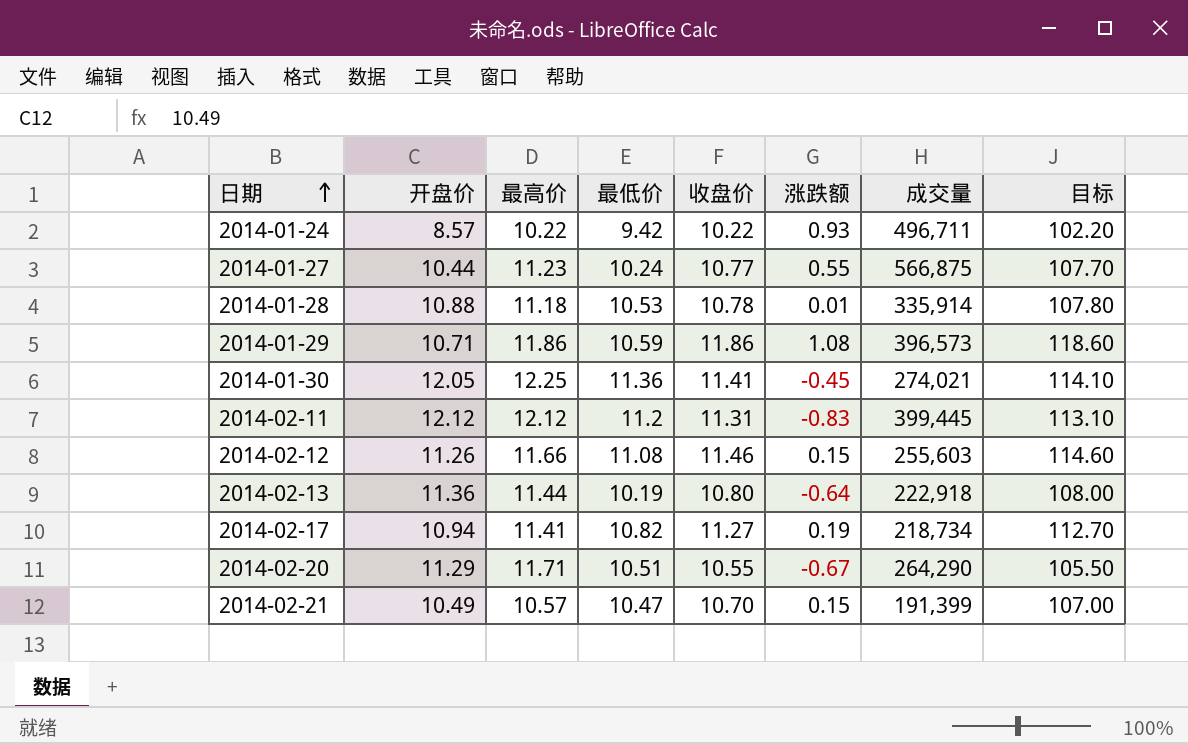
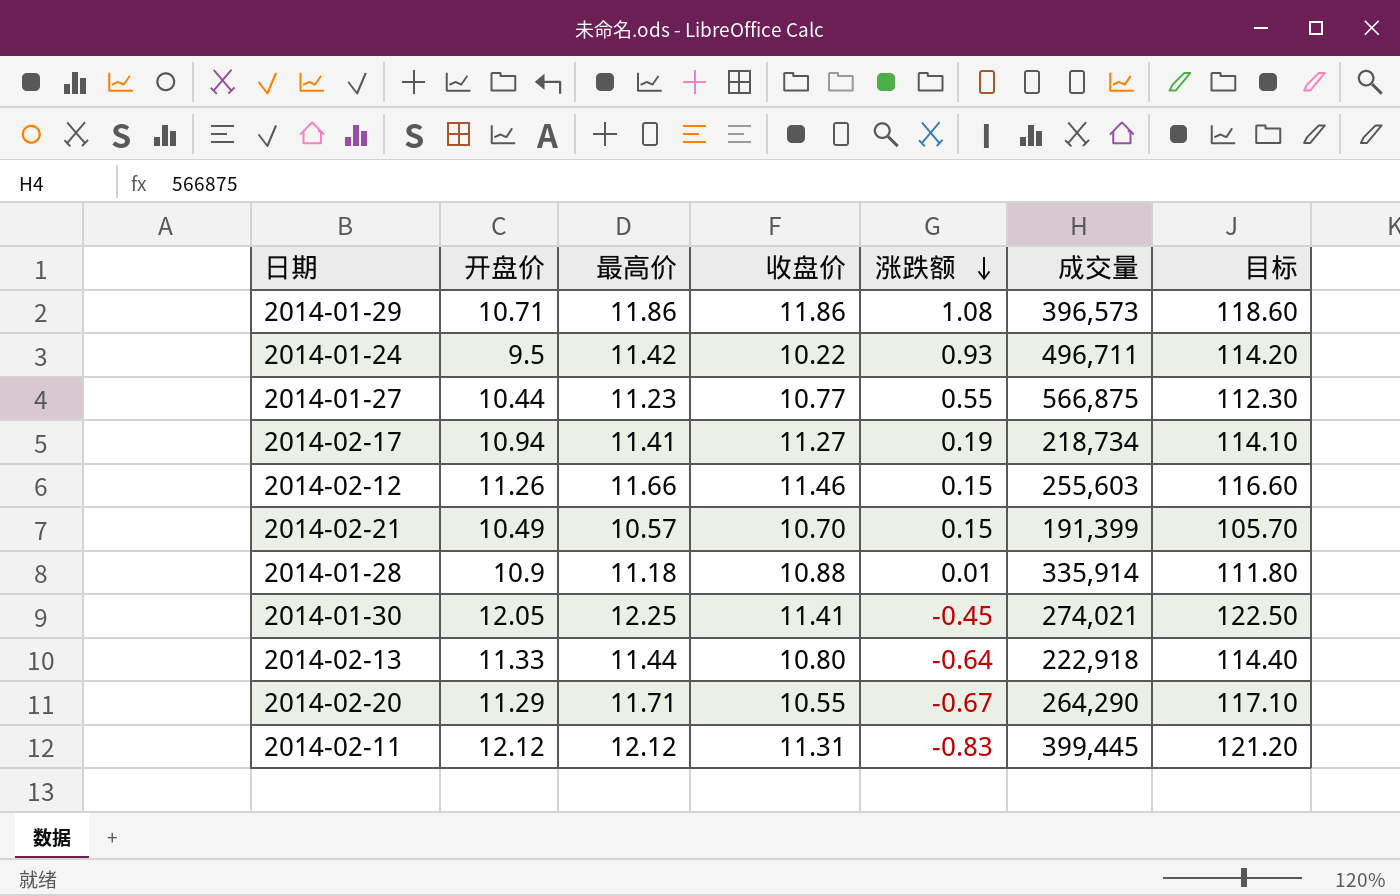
row order: 日期 ascending -> 涨跌额 descending
column 最低价 | position: 4 -> none
column 目标 | formula: [收盘价] * 10 -> [最高价] * 10
2014-01-24 | 开盘价: 8.57 -> 9.5
2014-01-24 | 最高价: 10.22 -> 11.42
2014-01-28 | 开盘价: 10.88 -> 10.9
2014-01-28 | 收盘价: 10.78 -> 10.88
2014-02-13 | 开盘价: 11.36 -> 11.33

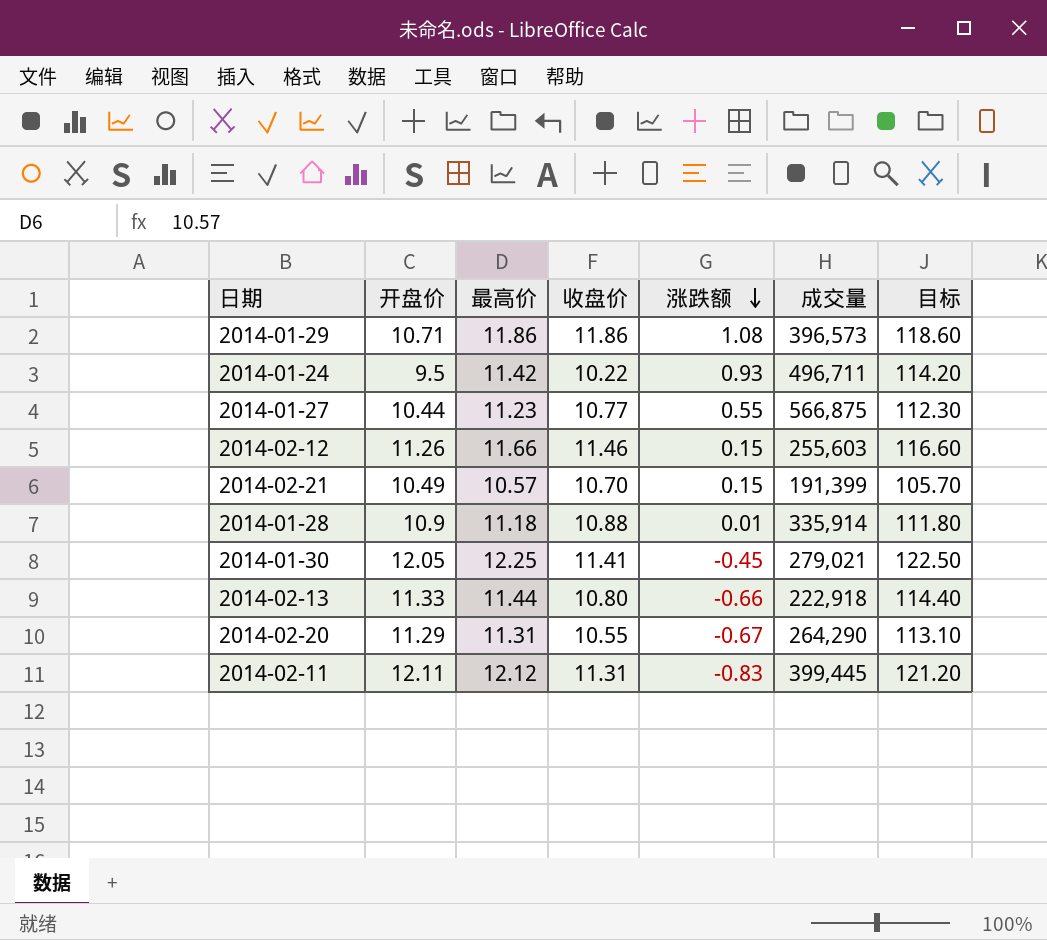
row 2014-02-17: 10.94 | 11.41 | 11.27 | 0.19 | 218,734 | 114.10 -> none
2014-01-30 | 成交量: 274,021 -> 279,021
2014-02-13 | 涨跌额: -0.64 -> -0.66
2014-02-20 | 最高价: 11.71 -> 11.31
2014-02-20 | 目标: 117.10 -> 113.10
2014-02-11 | 开盘价: 12.12 -> 12.11

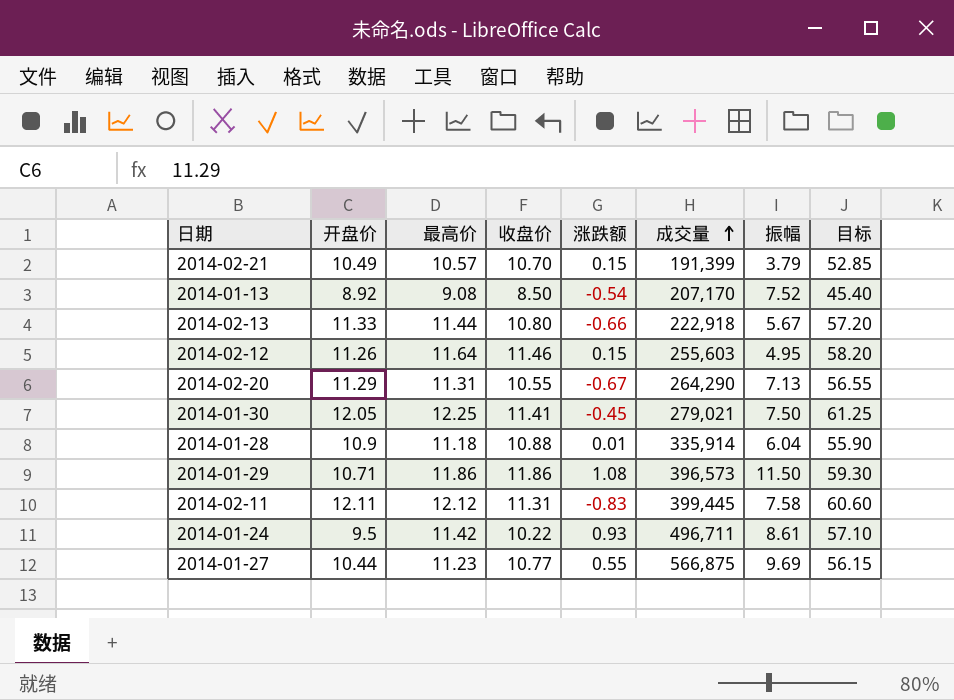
row order: 涨跌额 descending -> 成交量 ascending
column 振幅 | position: none -> 7
column 目标 | formula: [最高价] * 10 -> [最高价] * 5
row 2014-01-13: none -> 8.92 | 9.08 | 8.50 | -0.54 | 207,170 | 7.52 | 45.40
2014-02-12 | 最高价: 11.66 -> 11.64

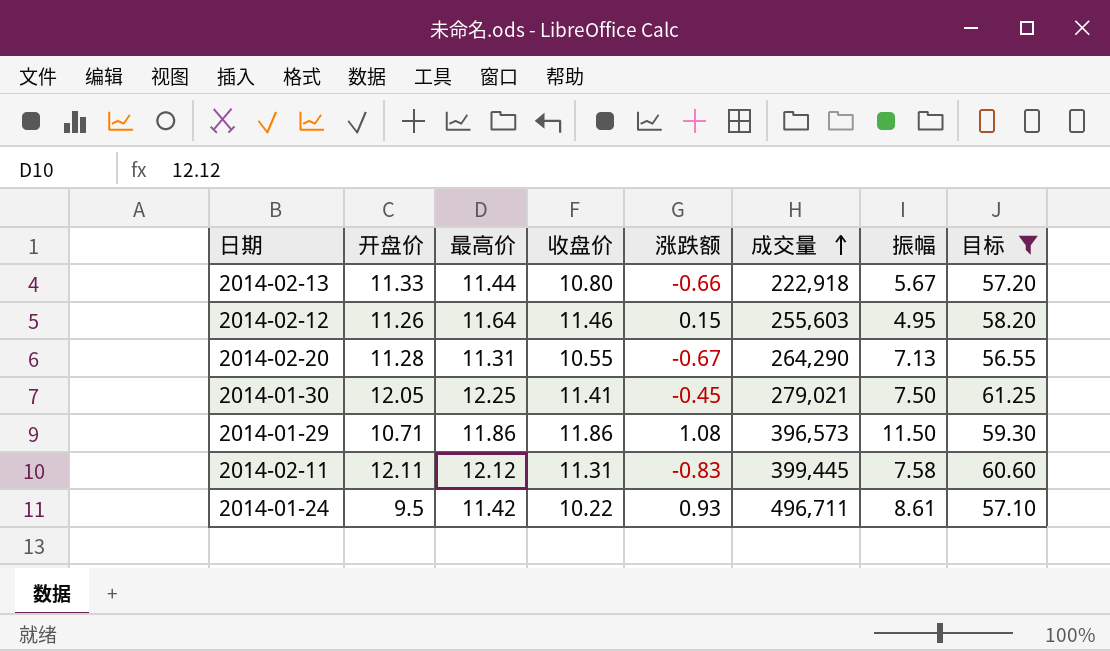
filter: none -> 目标 >= 56.55
2014-02-20 | 开盘价: 11.29 -> 11.28

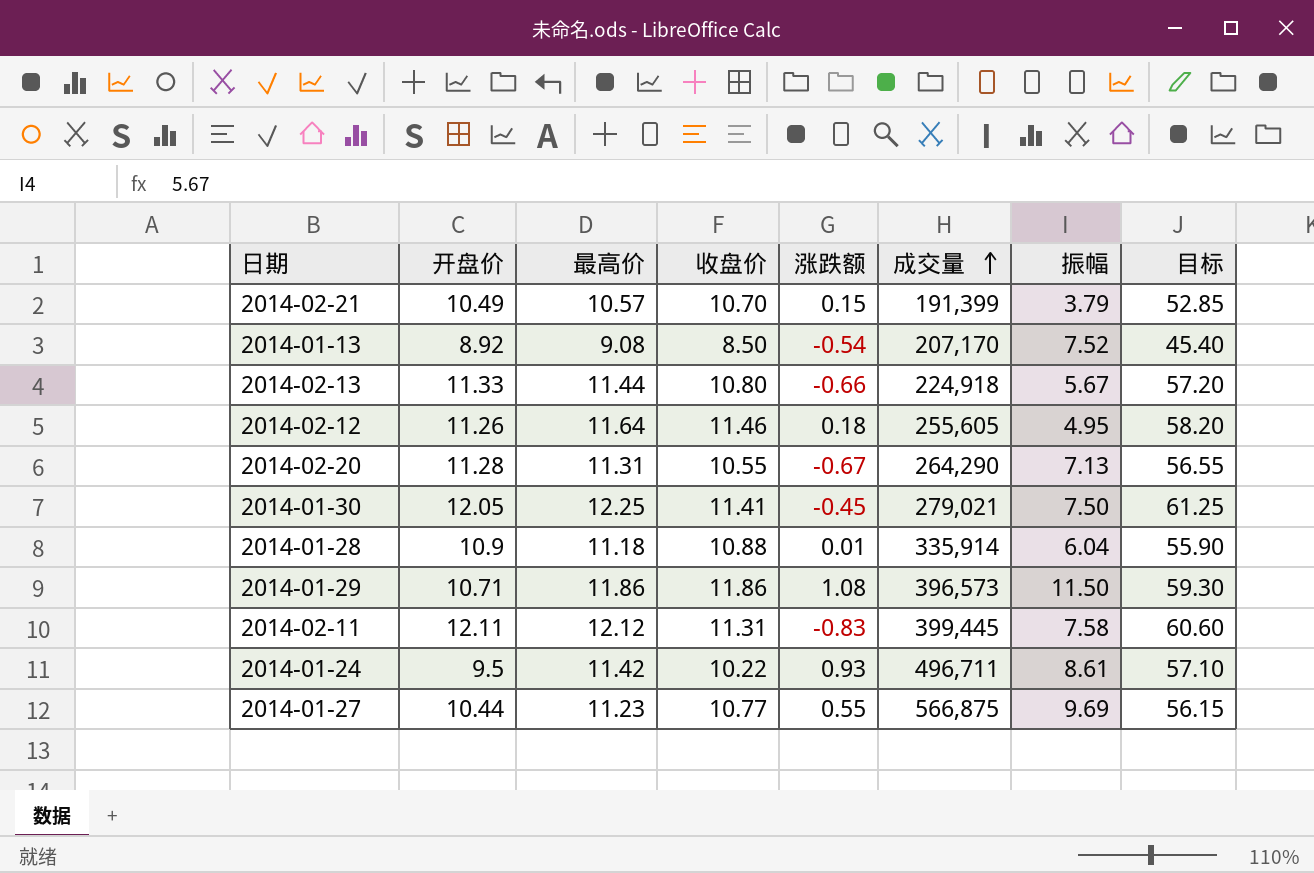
filter: 目标 >= 56.55 -> none
2014-02-13 | 成交量: 222,918 -> 224,918
2014-02-12 | 涨跌额: 0.15 -> 0.18
2014-02-12 | 成交量: 255,603 -> 255,605

